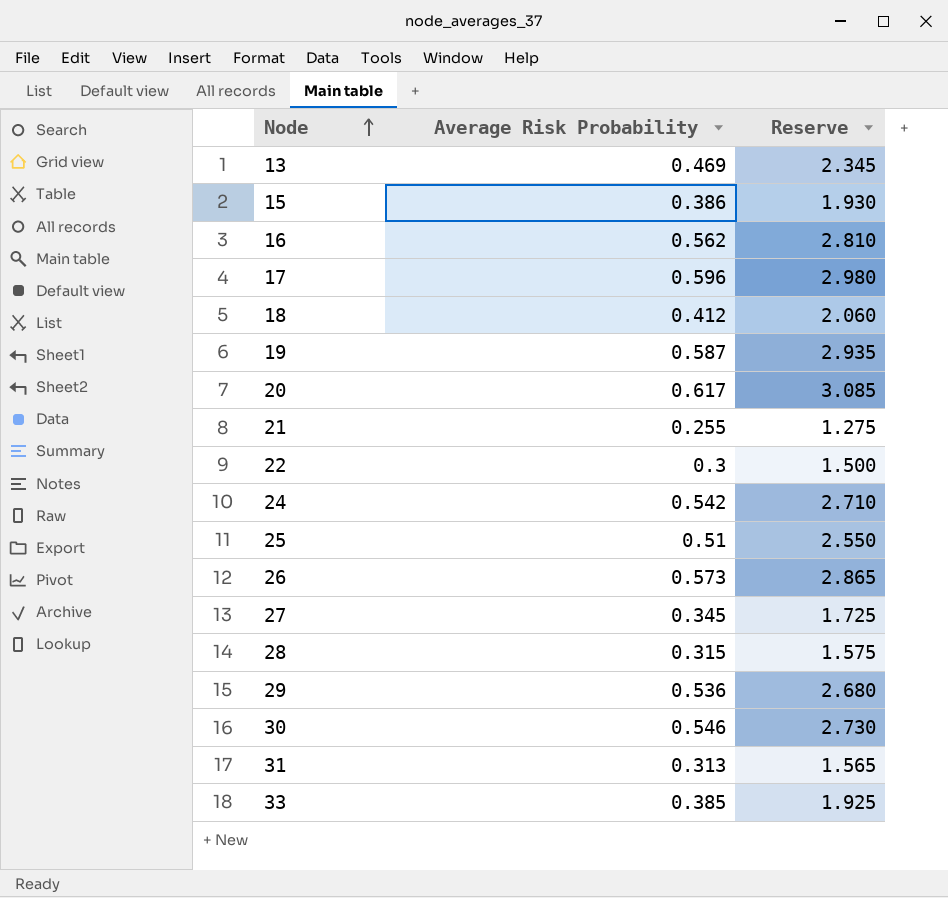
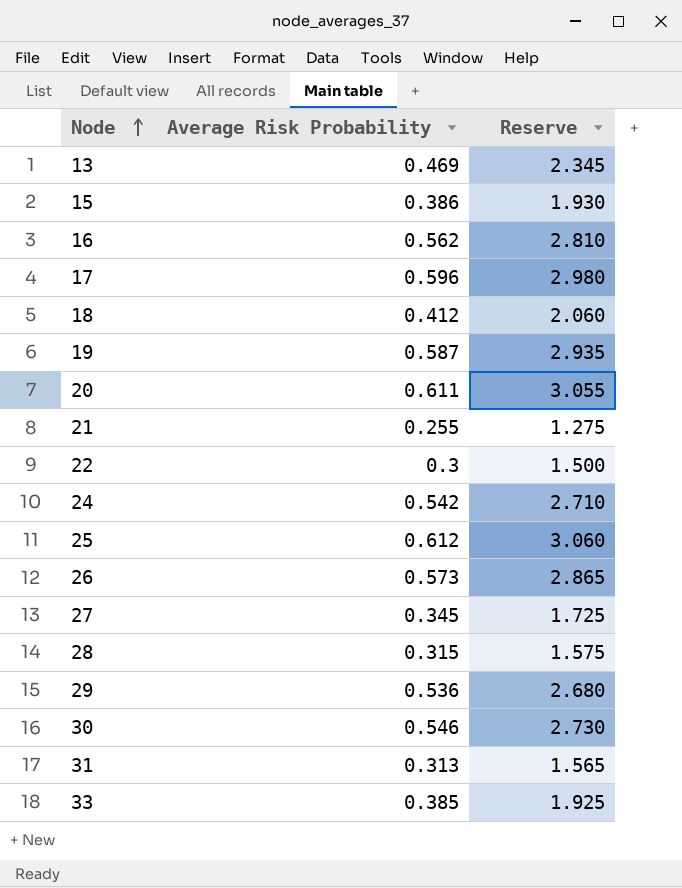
20 | Average Risk Probability: 0.617 -> 0.611
20 | Reserve: 3.085 -> 3.055
25 | Average Risk Probability: 0.51 -> 0.612
25 | Reserve: 2.550 -> 3.060

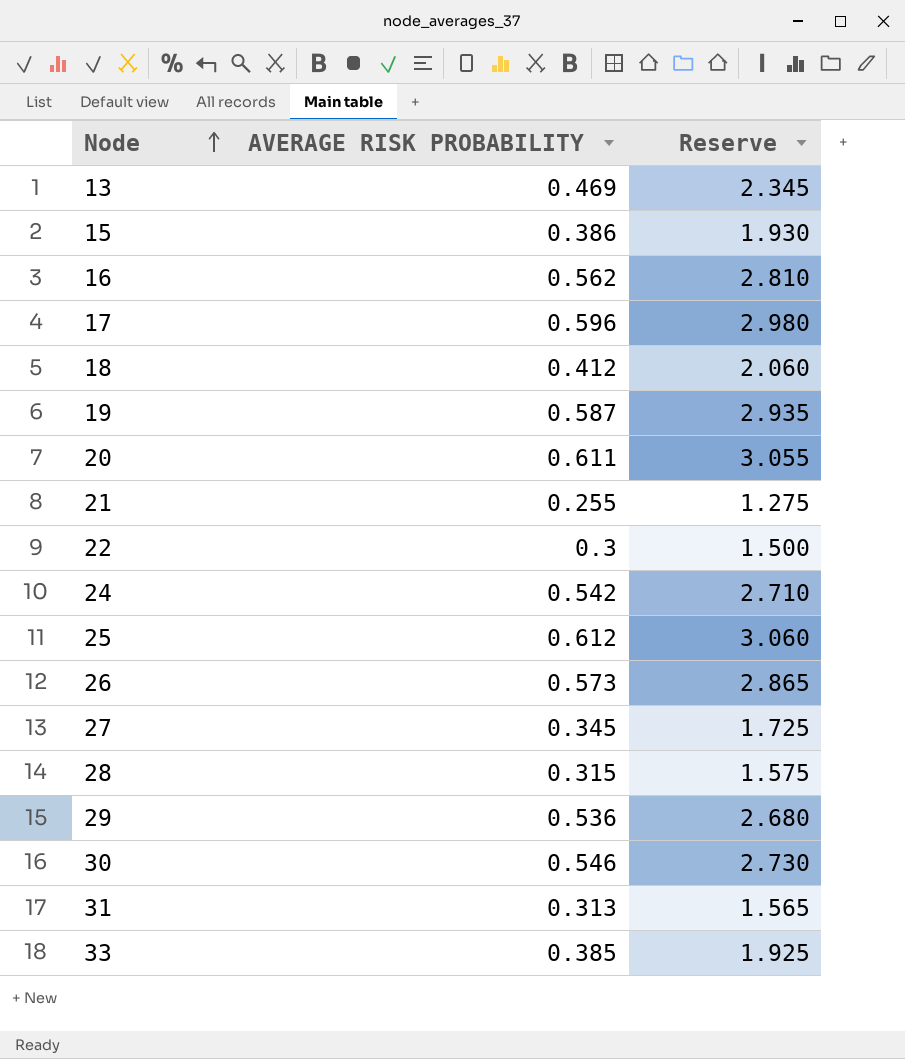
column name: Average Risk Probability -> AVERAGE RISK PROBABILITY

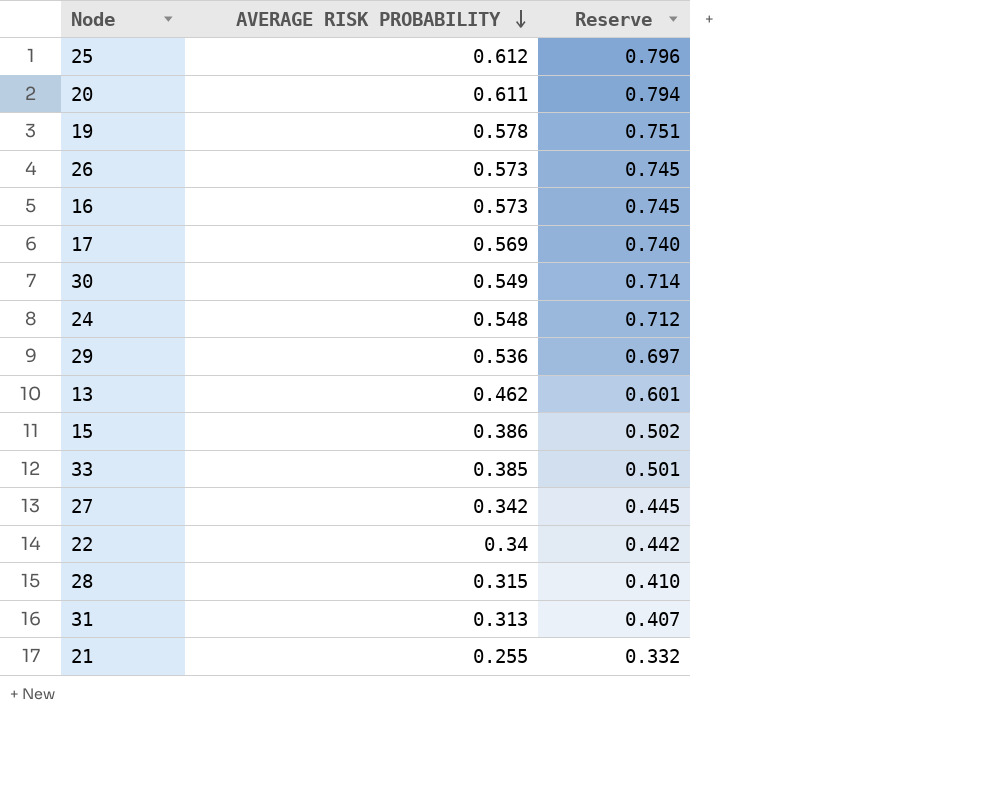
row order: Node ascending -> AVERAGE RISK PROBABILITY descending
column Reserve | formula: [AVERAGE RISK PROBABILITY] * 5 -> [AVERAGE RISK PROBABILITY] * 1.3
row 18: 0.412 | 2.060 -> none
19 | AVERAGE RISK PROBABILITY: 0.587 -> 0.578
16 | AVERAGE RISK PROBABILITY: 0.562 -> 0.573
17 | AVERAGE RISK PROBABILITY: 0.596 -> 0.569
30 | AVERAGE RISK PROBABILITY: 0.546 -> 0.549
24 | AVERAGE RISK PROBABILITY: 0.542 -> 0.548
13 | AVERAGE RISK PROBABILITY: 0.469 -> 0.462
27 | AVERAGE RISK PROBABILITY: 0.345 -> 0.342
22 | AVERAGE RISK PROBABILITY: 0.3 -> 0.34

